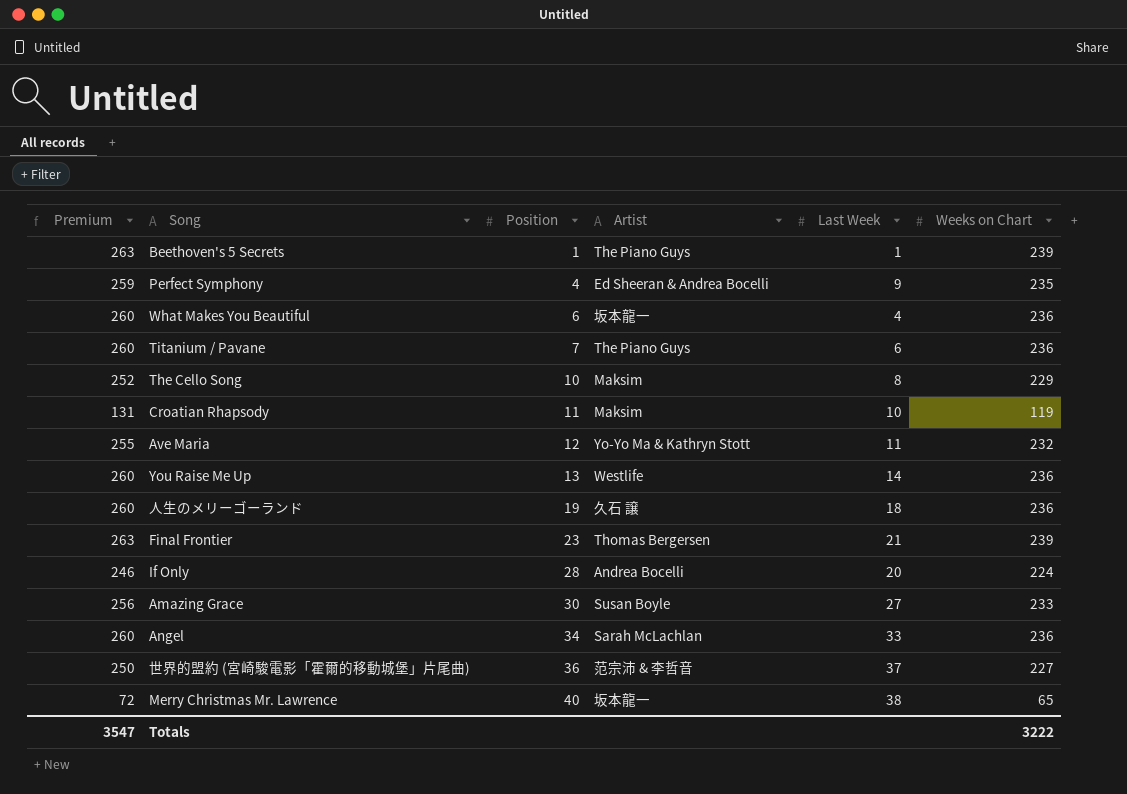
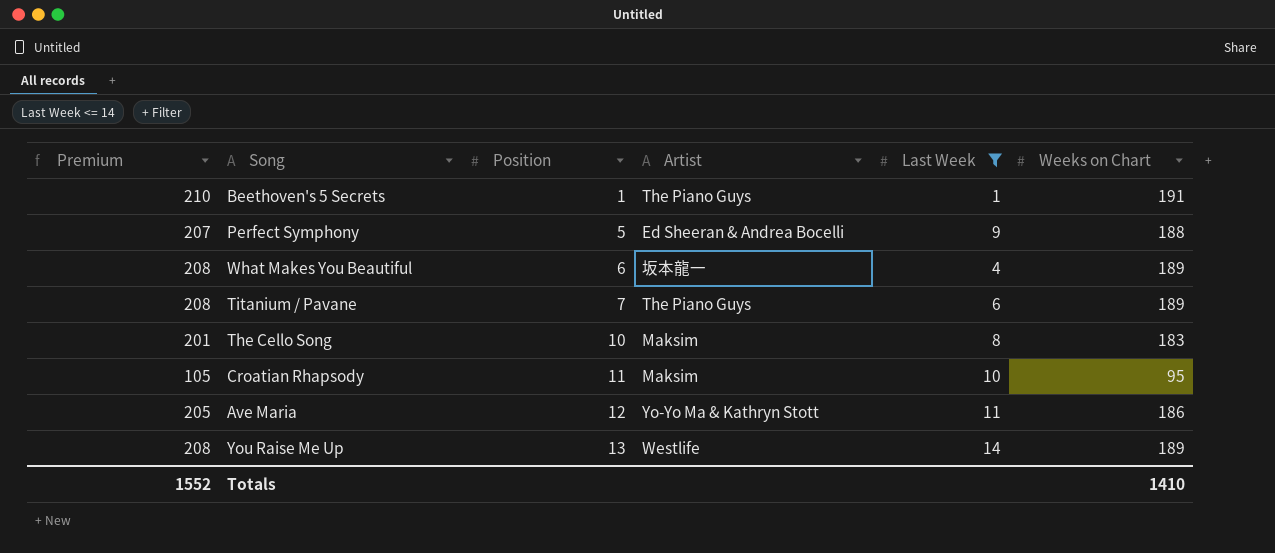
filter: none -> Last Week <= 14
Beethoven's 5 Secrets | Premium: 263 -> 210
Beethoven's 5 Secrets | Weeks on Chart: 239 -> 191
Perfect Symphony | Premium: 259 -> 207
Perfect Symphony | Position: 4 -> 5
Perfect Symphony | Weeks on Chart: 235 -> 188
What Makes You Beautiful | Premium: 260 -> 208
What Makes You Beautiful | Weeks on Chart: 236 -> 189
Titanium / Pavane | Premium: 260 -> 208
Titanium / Pavane | Weeks on Chart: 236 -> 189
The Cello Song | Premium: 252 -> 201
The Cello Song | Weeks on Chart: 229 -> 183
Croatian Rhapsody | Premium: 131 -> 105
Croatian Rhapsody | Weeks on Chart: 119 -> 95
Ave Maria | Premium: 255 -> 205
Ave Maria | Weeks on Chart: 232 -> 186
You Raise Me Up | Premium: 260 -> 208
You Raise Me Up | Weeks on Chart: 236 -> 189
Totals | Premium: 3547 -> 1552
Totals | Weeks on Chart: 3222 -> 1410

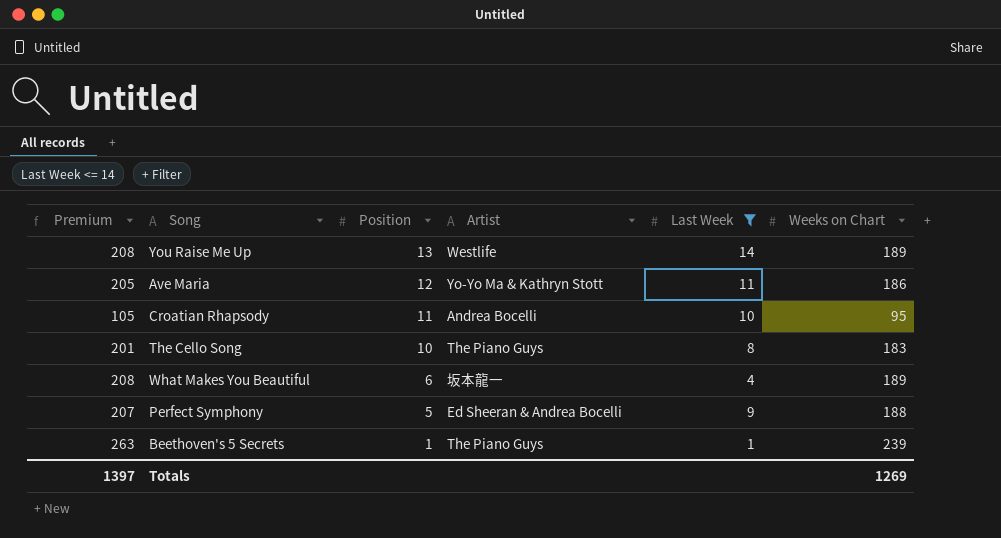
row order: Position ascending -> Position descending
row Titanium / Pavane: 208 | 7 | The Piano Guys | 6 | 189 -> none
Croatian Rhapsody | Artist: Maksim -> Andrea Bocelli
The Cello Song | Artist: Maksim -> The Piano Guys
Beethoven's 5 Secrets | Premium: 210 -> 263
Beethoven's 5 Secrets | Weeks on Chart: 191 -> 239
Totals | Premium: 1552 -> 1397
Totals | Weeks on Chart: 1410 -> 1269

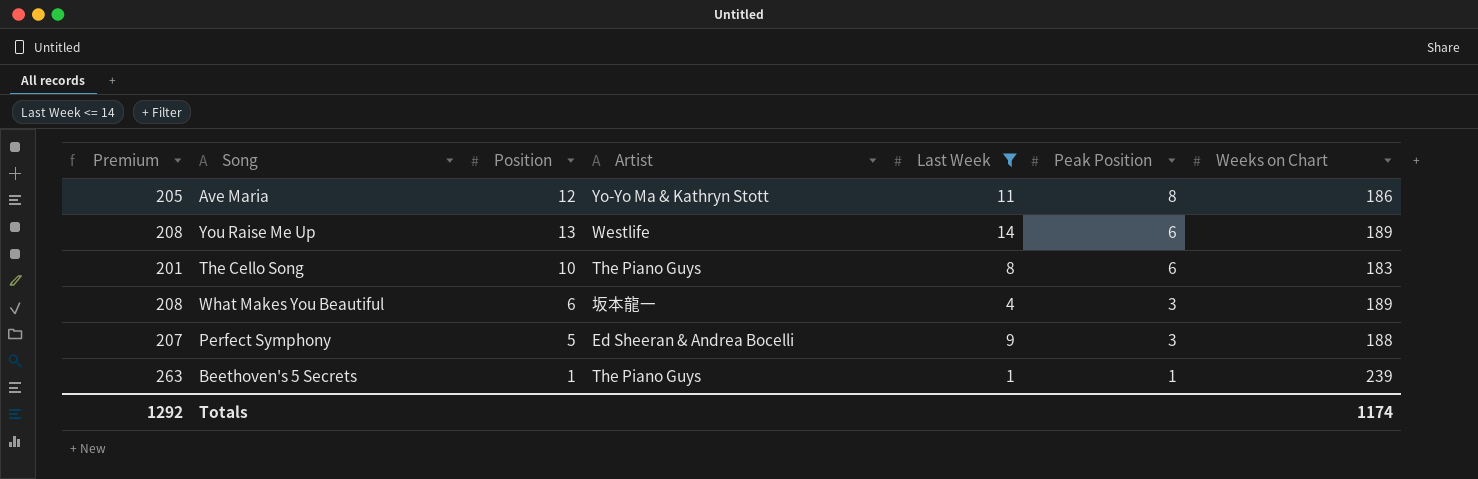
row order: Position descending -> Peak Position descending
column Peak Position | position: none -> 6
row Croatian Rhapsody: 105 | 11 | Andrea Bocelli | 10 | 95 -> none
Totals | Premium: 1397 -> 1292
Totals | Weeks on Chart: 1269 -> 1174

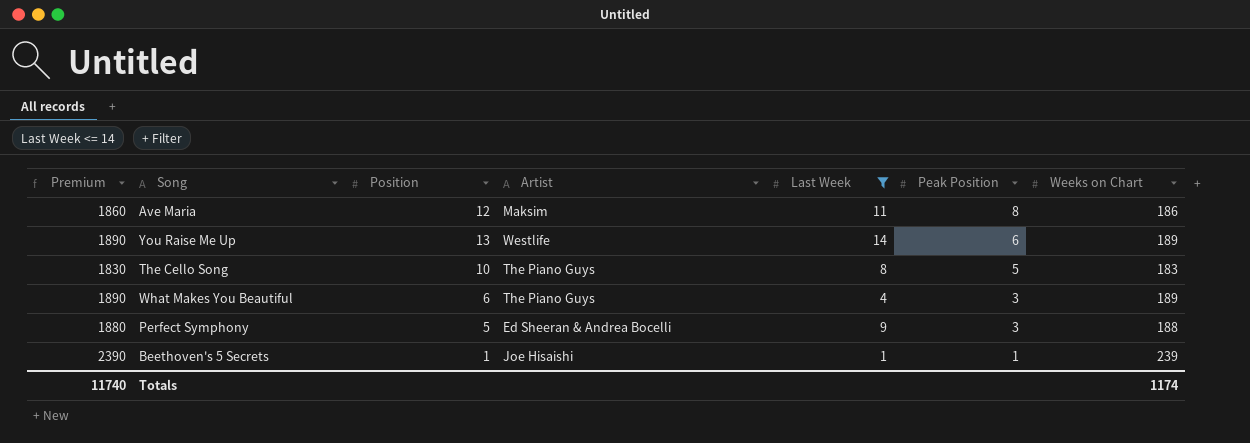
column Premium | formula: [Weeks on Chart] * 1.1 -> [Weeks on Chart] * 10
Ave Maria | Artist: Yo-Yo Ma & Kathryn Stott -> Maksim
The Cello Song | Peak Position: 6 -> 5
What Makes You Beautiful | Artist: 坂本龍一 -> The Piano Guys
Beethoven's 5 Secrets | Artist: The Piano Guys -> Joe Hisaishi
Totals | Premium: 1292 -> 11740

